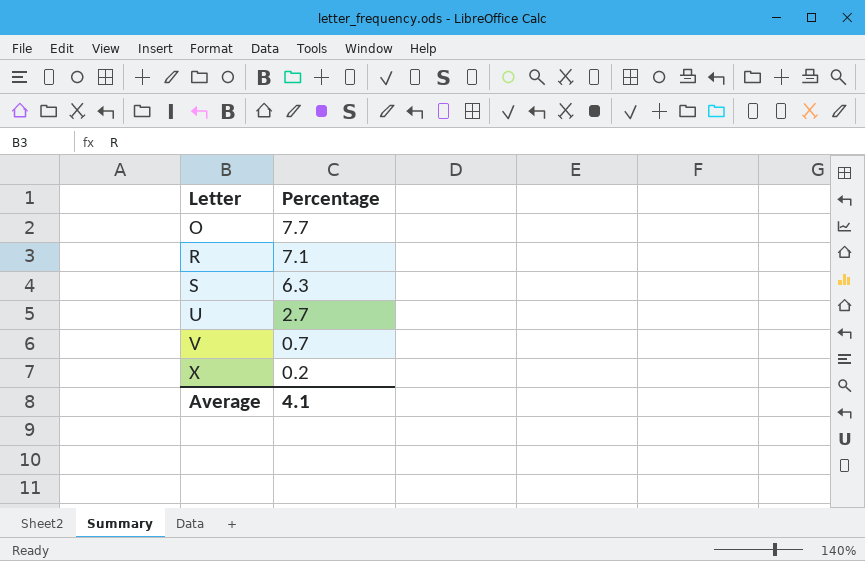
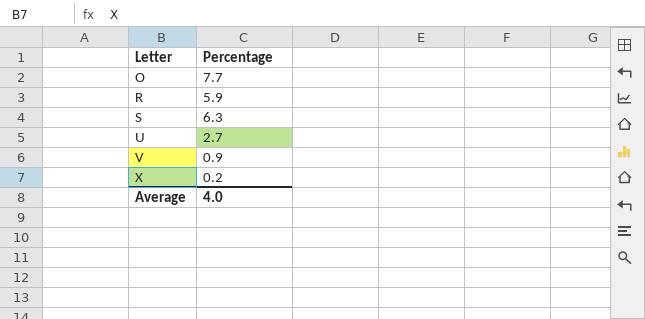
R | Percentage: 7.1 -> 5.9
V | Percentage: 0.7 -> 0.9
Average | Percentage: 4.1 -> 4.0

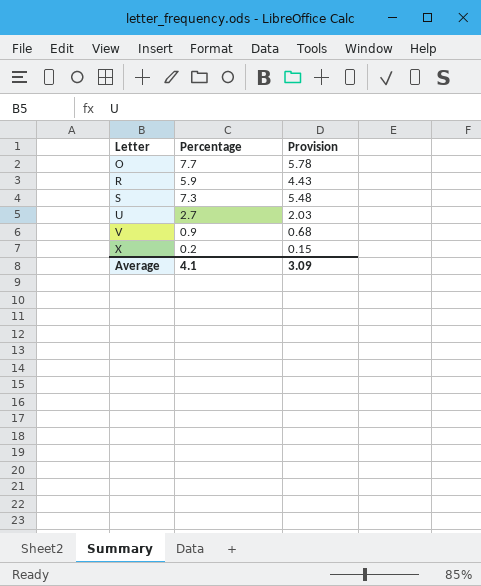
column Provision | formula: none -> [Percentage] * 0.75
S | Percentage: 6.3 -> 7.3
Average | Percentage: 4.0 -> 4.1

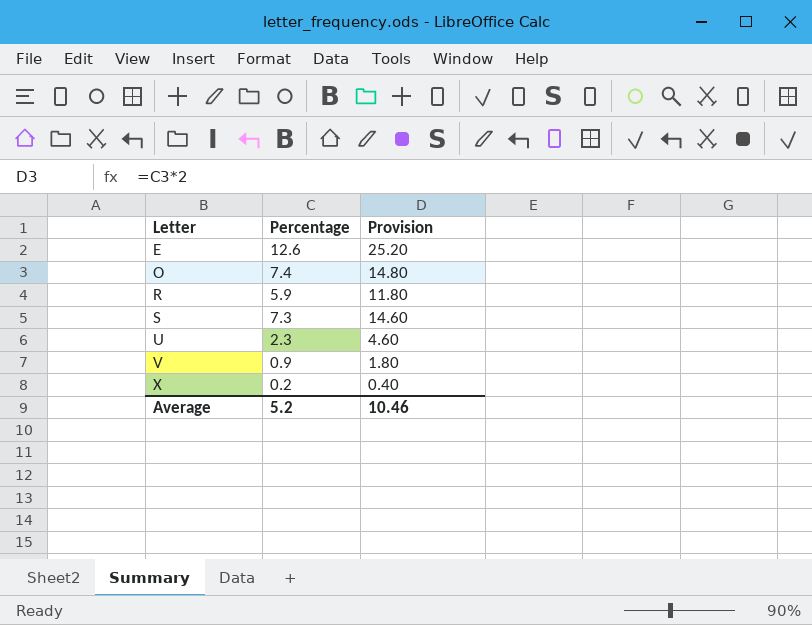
column Provision | formula: [Percentage] * 0.75 -> [Percentage] * 2
row E: none -> 12.6 | 25.20
O | Percentage: 7.7 -> 7.4
U | Percentage: 2.7 -> 2.3
Average | Percentage: 4.1 -> 5.2
Average | Provision: 3.09 -> 10.46

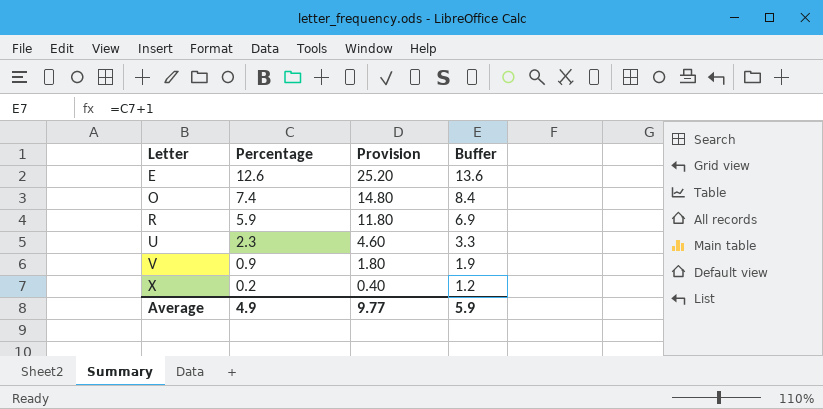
column Buffer | formula: none -> [Percentage] + 1
row S: 7.3 | 14.60 -> none
Average | Percentage: 5.2 -> 4.9
Average | Provision: 10.46 -> 9.77

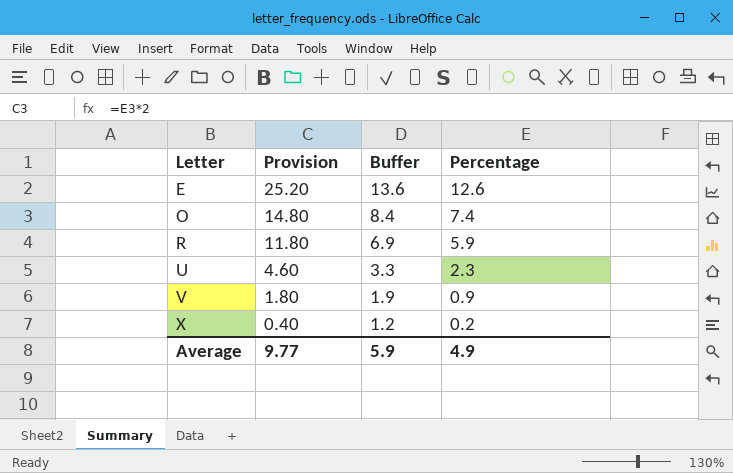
column Percentage | position: 2 -> 4

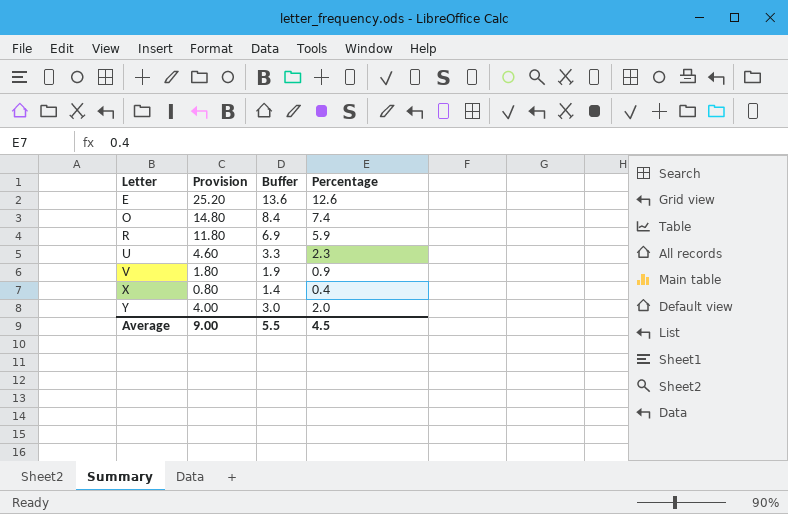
X | Provision: 0.40 -> 0.80
X | Buffer: 1.2 -> 1.4
X | Percentage: 0.2 -> 0.4
row Y: none -> 4.00 | 3.0 | 2.0
Average | Provision: 9.77 -> 9.00
Average | Buffer: 5.9 -> 5.5
Average | Percentage: 4.9 -> 4.5

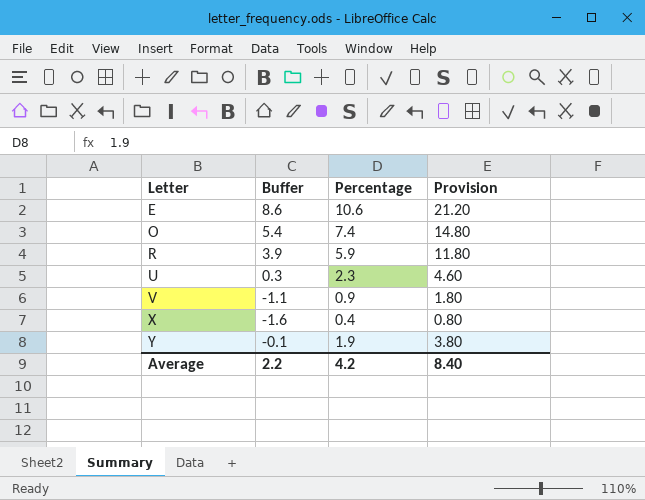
column Buffer | formula: [Percentage] + 1 -> [Percentage] - 2
column Provision | position: 2 -> 4
E | Percentage: 12.6 -> 10.6
E | Provision: 25.20 -> 21.20
Y | Percentage: 2.0 -> 1.9
Y | Provision: 4.00 -> 3.80
Average | Buffer: 5.5 -> 2.2
Average | Percentage: 4.5 -> 4.2
Average | Provision: 9.00 -> 8.40

